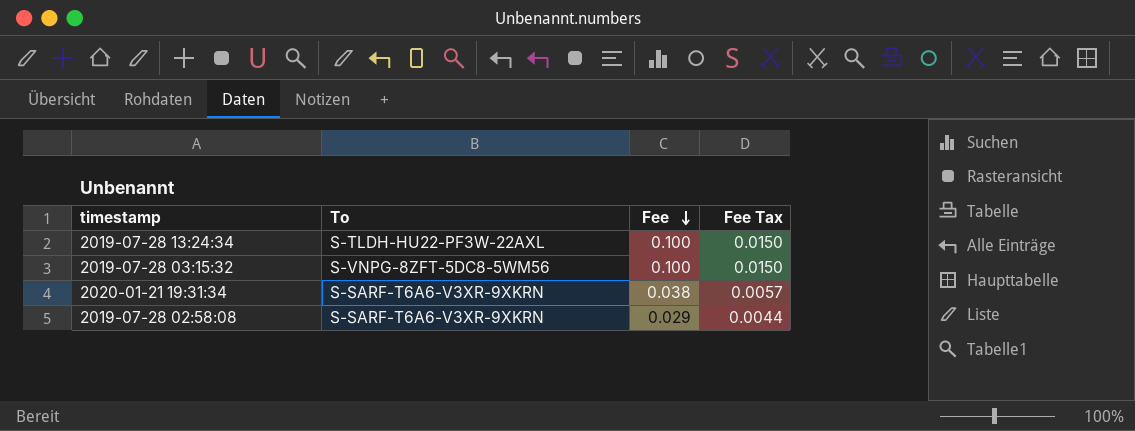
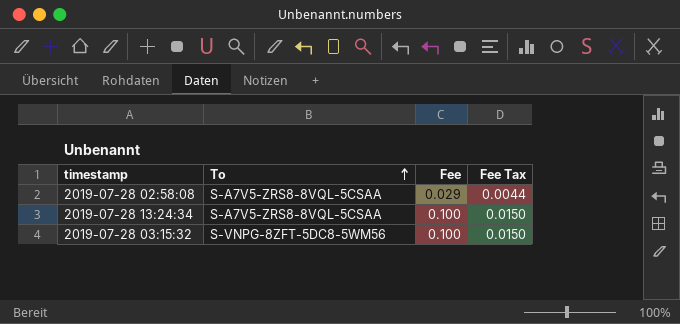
row order: Fee descending -> To ascending
row 2020-01-21 19:31:34: S-SARF-T6A6-V3XR-9XKRN | 0.038 | 0.0057 -> none
2019-07-28 02:58:08 | To: S-SARF-T6A6-V3XR-9XKRN -> S-A7V5-ZRS8-8VQL-5CSAA
2019-07-28 13:24:34 | To: S-TLDH-HU22-PF3W-22AXL -> S-A7V5-ZRS8-8VQL-5CSAA

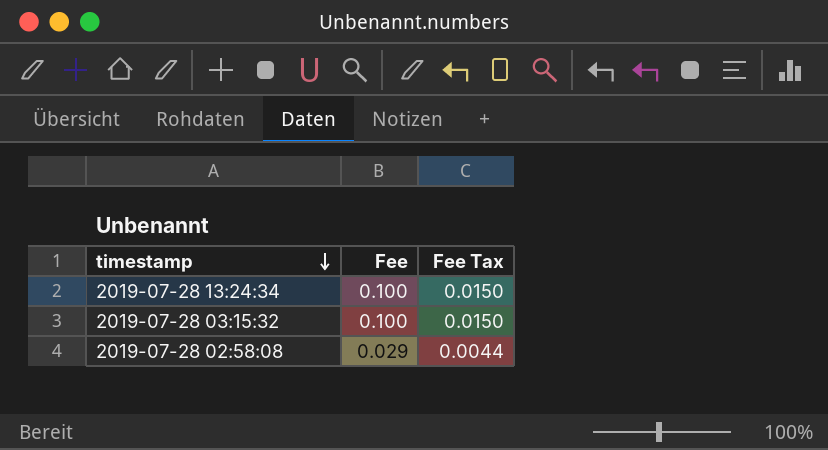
row order: To ascending -> timestamp descending
column To | position: 2 -> none

